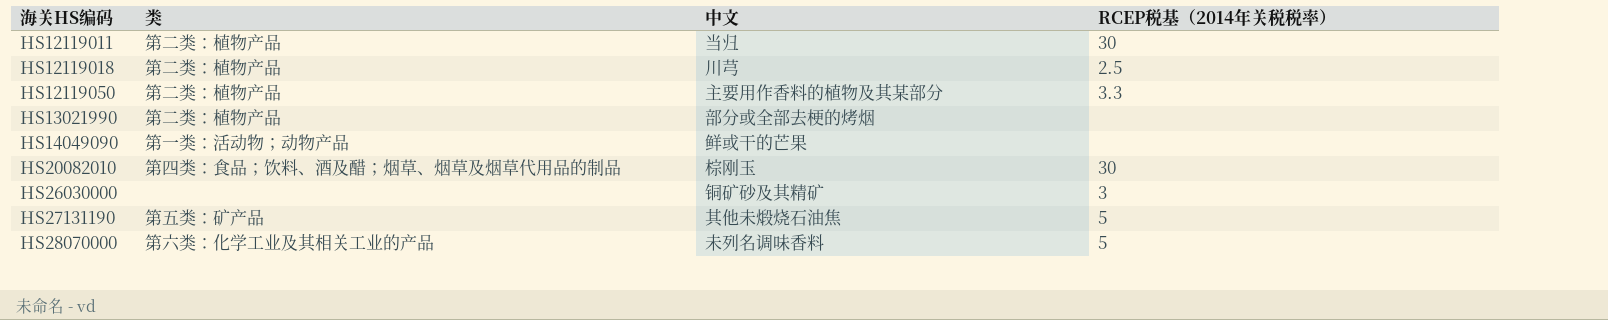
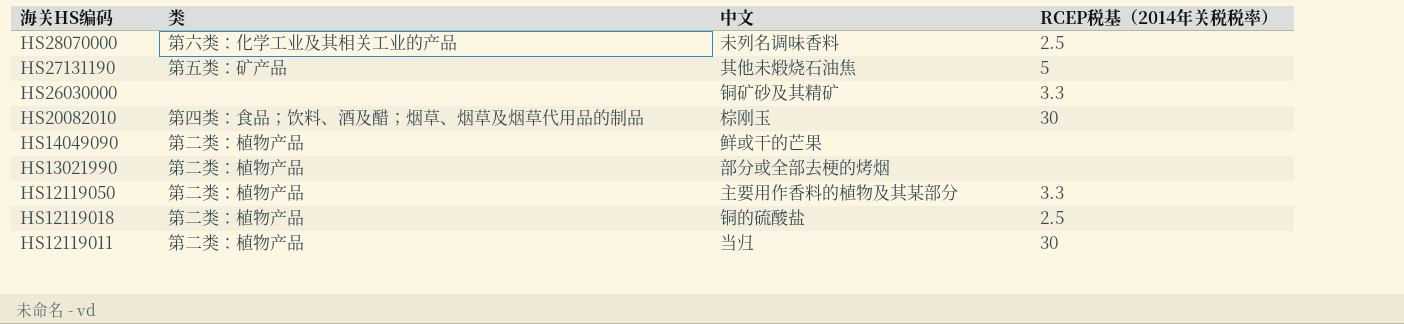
row order: 海关HS编码 ascending -> 海关HS编码 descending
HS28070000 | RCEP税基（2014年关税税率）: 5 -> 2.5
HS26030000 | RCEP税基（2014年关税税率）: 3 -> 3.3
HS14049090 | 类: 第一类：活动物；动物产品 -> 第二类：植物产品
HS12119018 | 中文: 川芎 -> 铜的硫酸盐

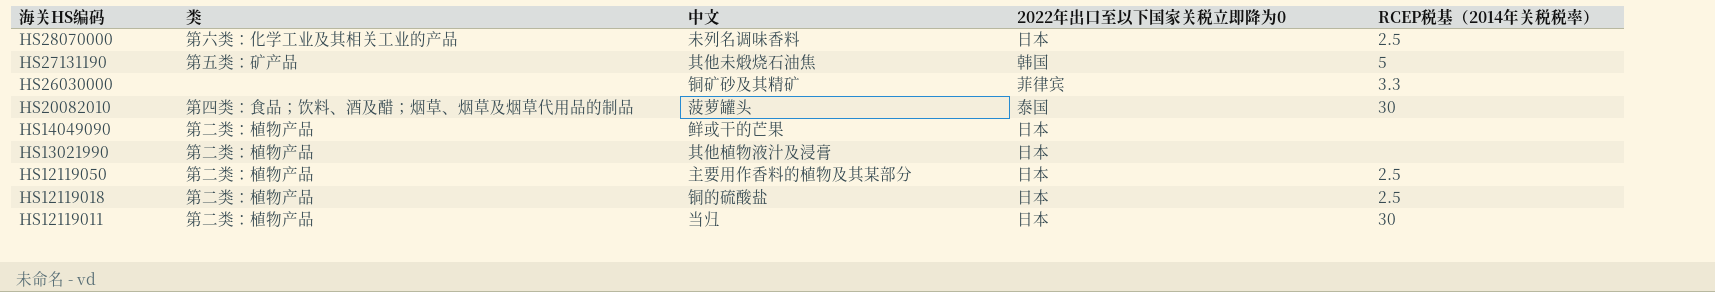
column 2022年出口至以下国家关税立即降为0 | position: none -> 4
HS20082010 | 中文: 棕刚玉 -> 菠萝罐头
HS13021990 | 中文: 部分或全部去梗的烤烟 -> 其他植物液汁及浸膏
HS12119050 | RCEP税基（2014年关税税率）: 3.3 -> 2.5

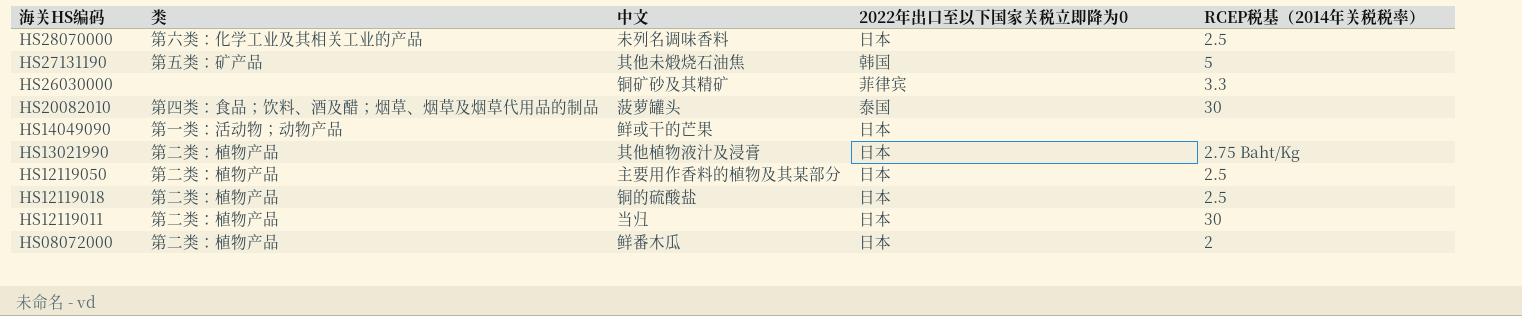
HS14049090 | 类: 第二类：植物产品 -> 第一类：活动物；动物产品
HS13021990 | RCEP税基（2014年关税税率）: none -> 2.75 Baht/Kg
row HS08072000: none -> 第二类：植物产品 | 鲜番木瓜 | 日本 | 2

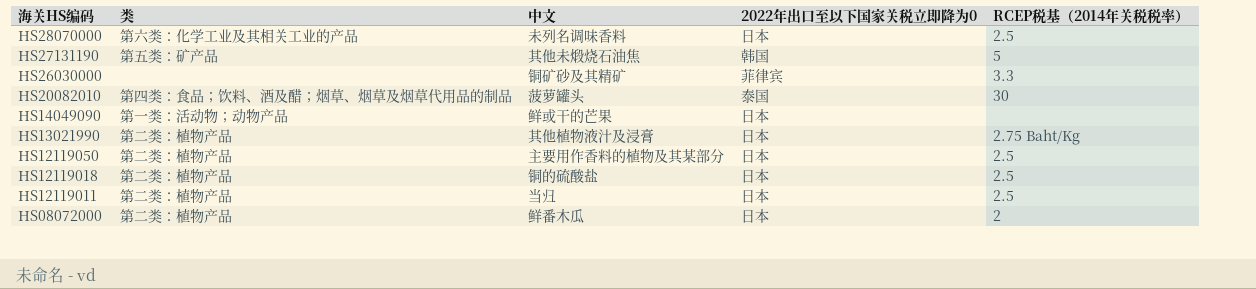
HS12119011 | RCEP税基（2014年关税税率）: 30 -> 2.5

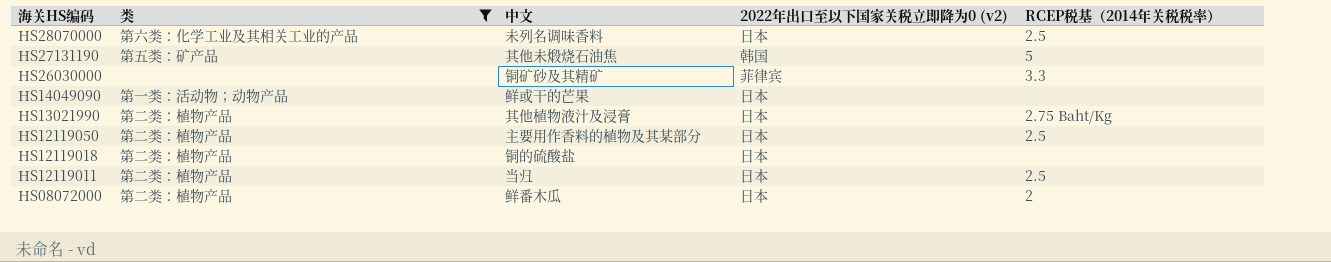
filter: none -> 类 != 第四类：食品；饮料、酒及醋；烟草、烟草及烟草代用品的制品
column name: 2022年出口至以下国家关税立即降为0 -> 2022年出口至以下国家关税立即降为0 (v2)
HS12119018 | RCEP税基（2014年关税税率）: 2.5 -> none

